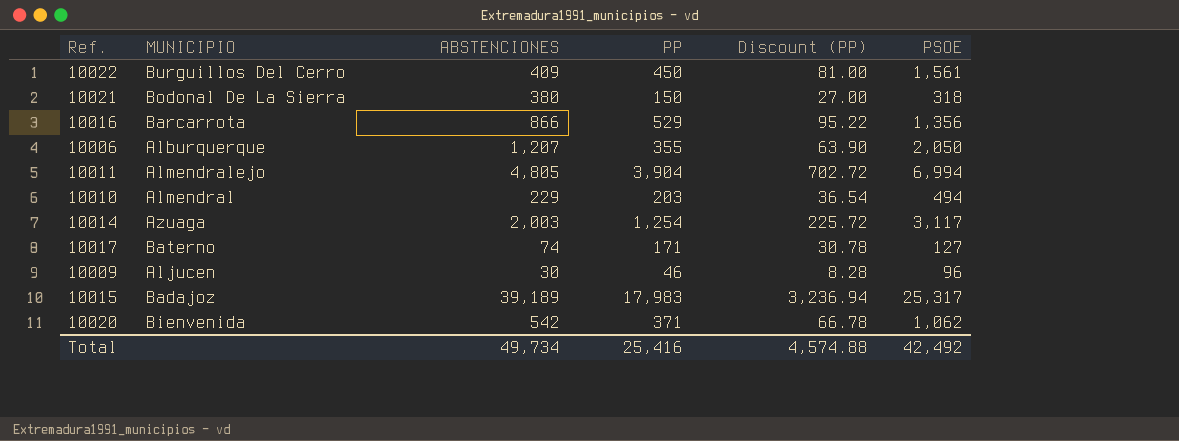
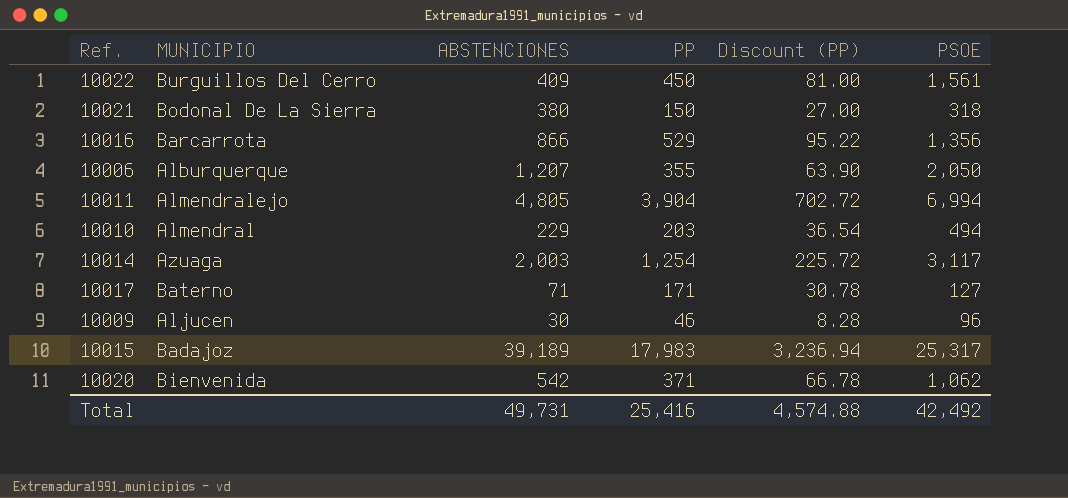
10017 | ABSTENCIONES: 74 -> 71
Total | ABSTENCIONES: 49,734 -> 49,731

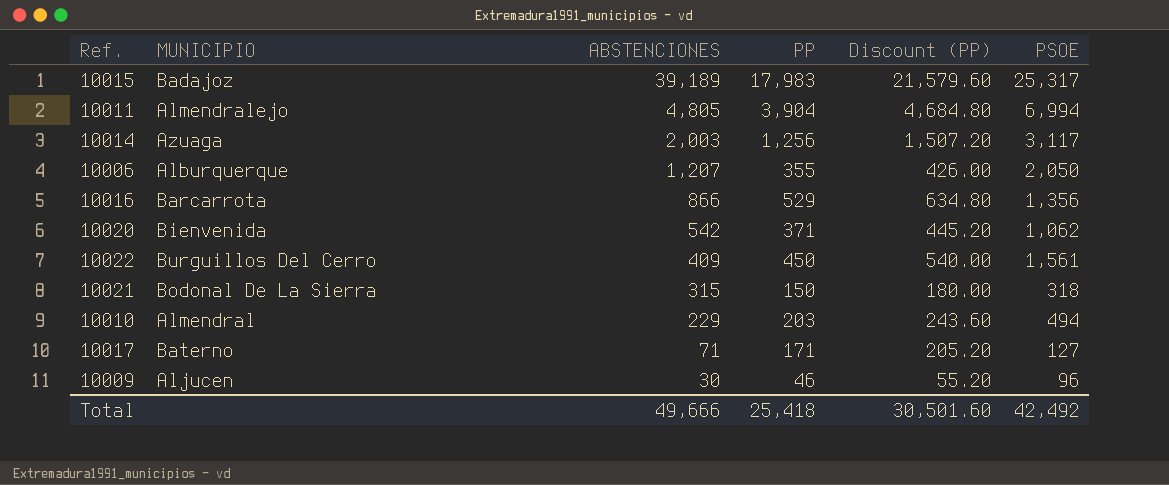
row order: none -> ABSTENCIONES descending
column Discount (PP) | formula: [PP] * 0.18 -> [PP] * 1.2
10014 | PP: 1,254 -> 1,256
10021 | ABSTENCIONES: 380 -> 315
Total | ABSTENCIONES: 49,731 -> 49,666
Total | PP: 25,416 -> 25,418
Total | Discount (PP): 4,574.88 -> 30,501.60

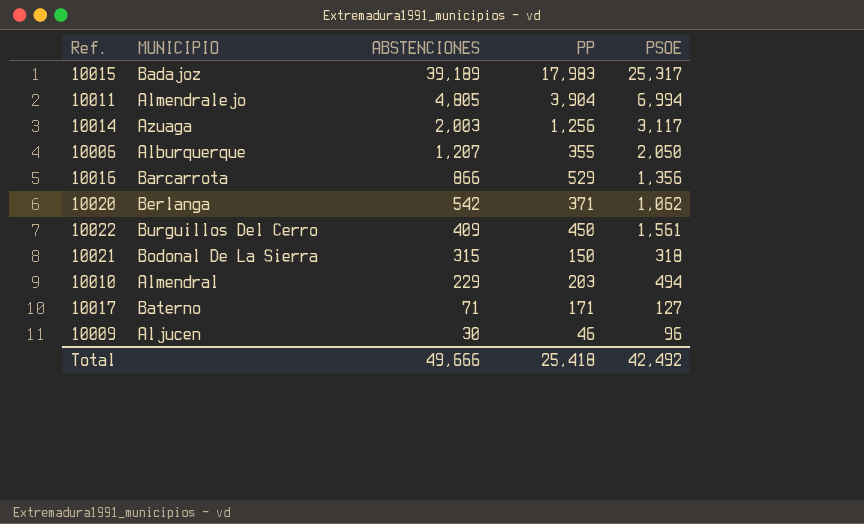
column Discount (PP) | formula: [PP] * 1.2 -> none
10020 | MUNICIPIO: Bienvenida -> Berlanga

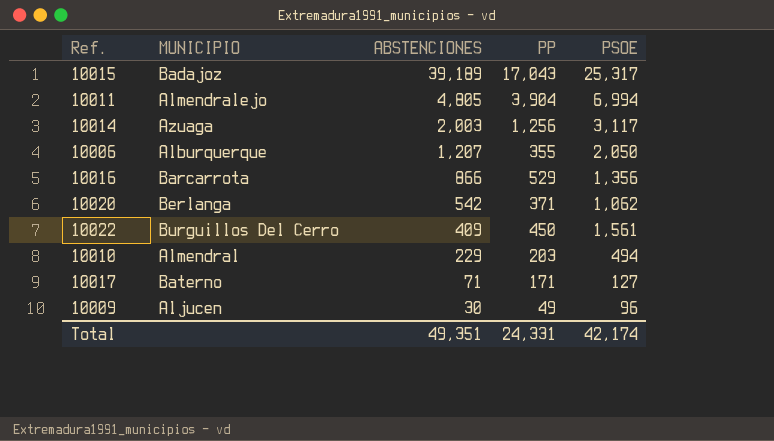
row 10021: Bodonal De La Sierra | 315 | 150 | 318 -> none
10015 | PP: 17,983 -> 17,043
10009 | PP: 46 -> 49
Total | ABSTENCIONES: 49,666 -> 49,351
Total | PP: 25,418 -> 24,331
Total | PSOE: 42,492 -> 42,174

